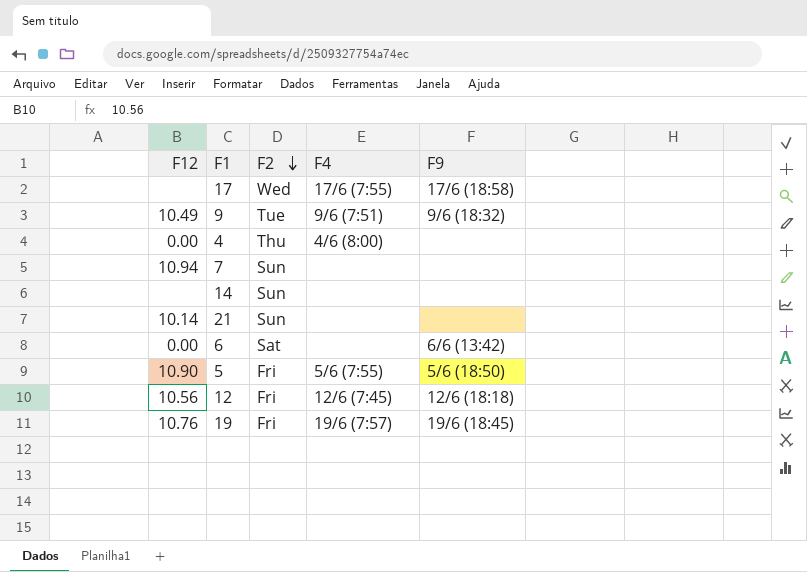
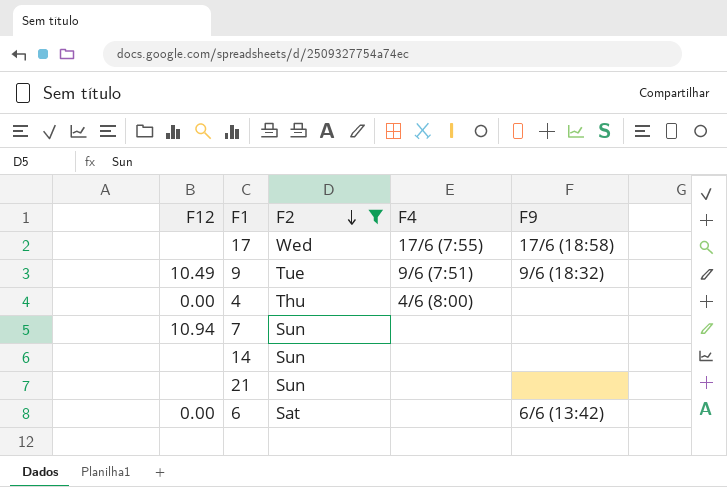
filter: none -> F2 != Fri
21 | F12: 10.14 -> none

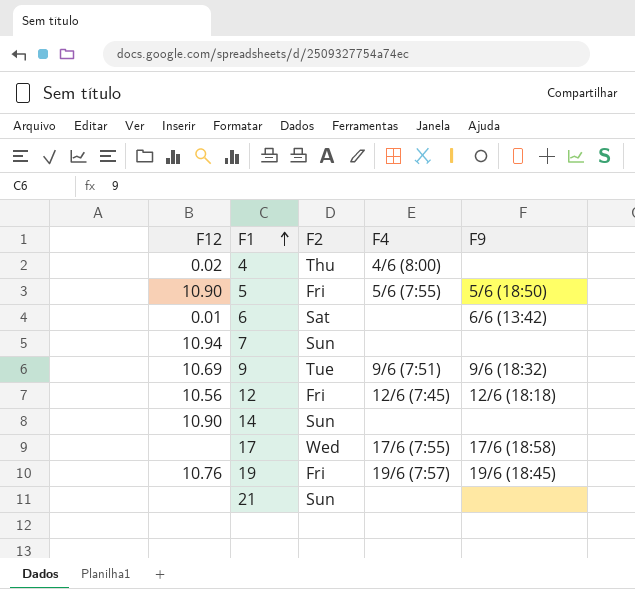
filter: F2 != Fri -> none
row order: F2 descending -> F1 ascending
4 | F12: 0.00 -> 0.02
6 | F12: 0.00 -> 0.01
9 | F12: 10.49 -> 10.69
14 | F12: none -> 10.90

